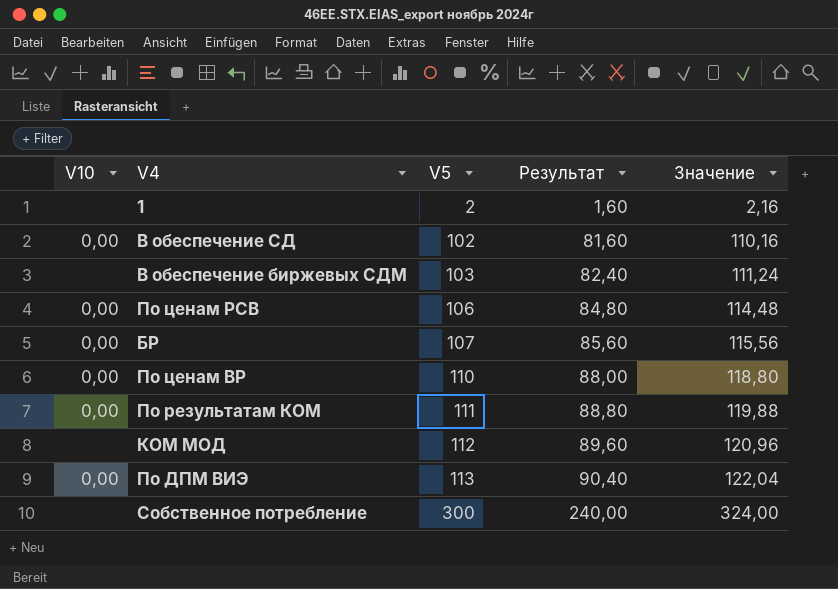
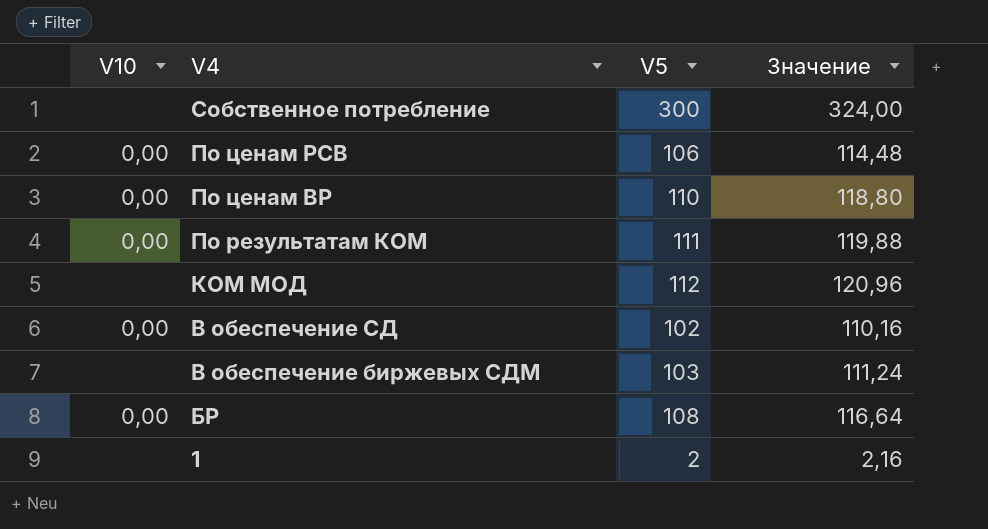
row order: V5 ascending -> V4 descending
column Результат | formula: [V5] * 0,8 -> none
row По ДПМ ВИЭ: 0,00 | 113 | 90,40 | 122,04 -> none
БР | V5: 107 -> 108
БР | Значение: 115,56 -> 116,64

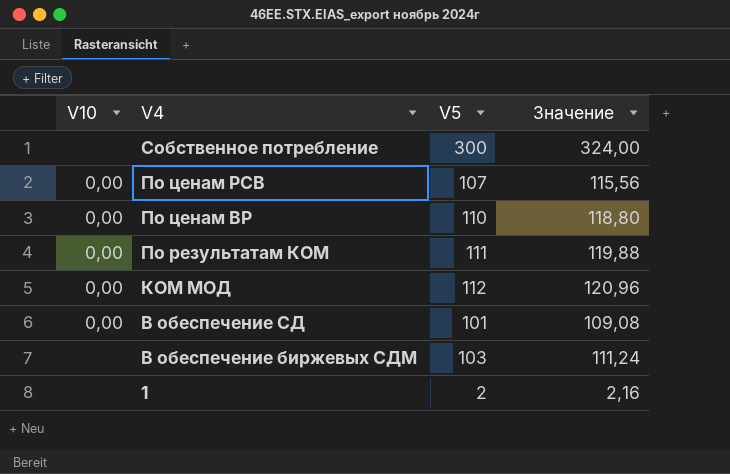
row БР: 0,00 | 108 | 116,64 -> none
По ценам РСВ | V5: 106 -> 107
По ценам РСВ | Значение: 114,48 -> 115,56
КОМ МОД | V10: none -> 0,00
В обеспечение СД | V5: 102 -> 101
В обеспечение СД | Значение: 110,16 -> 109,08

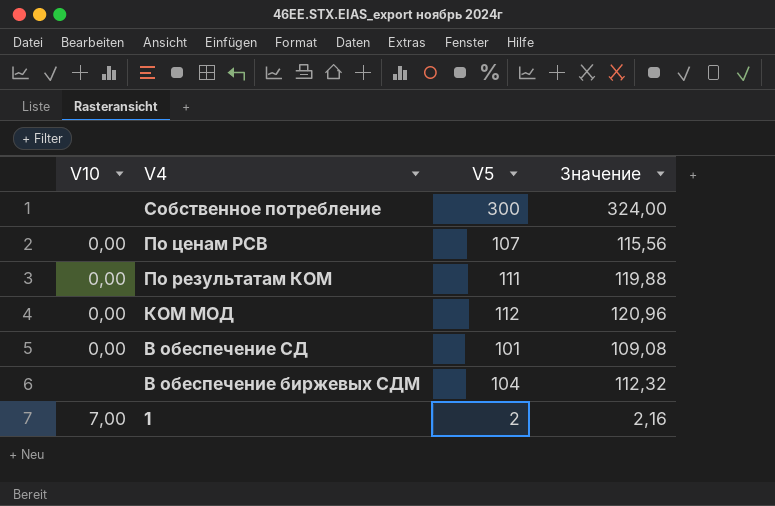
row По ценам ВР: 0,00 | 110 | 118,80 -> none
В обеспечение биржевых СДМ | V5: 103 -> 104
В обеспечение биржевых СДМ | Значение: 111,24 -> 112,32
1 | V10: none -> 7,00

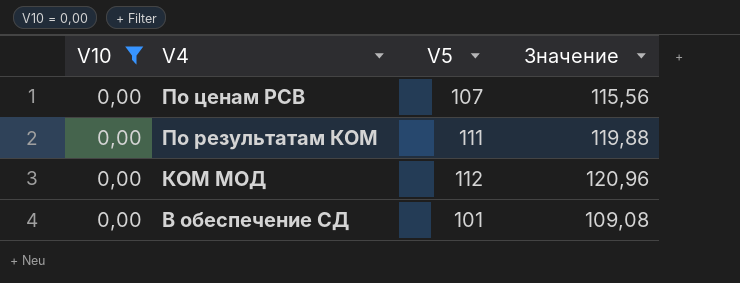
filter: none -> V10 = 0,00

